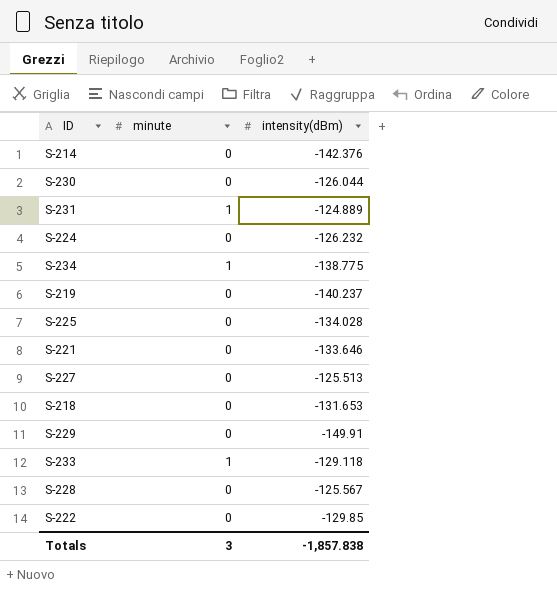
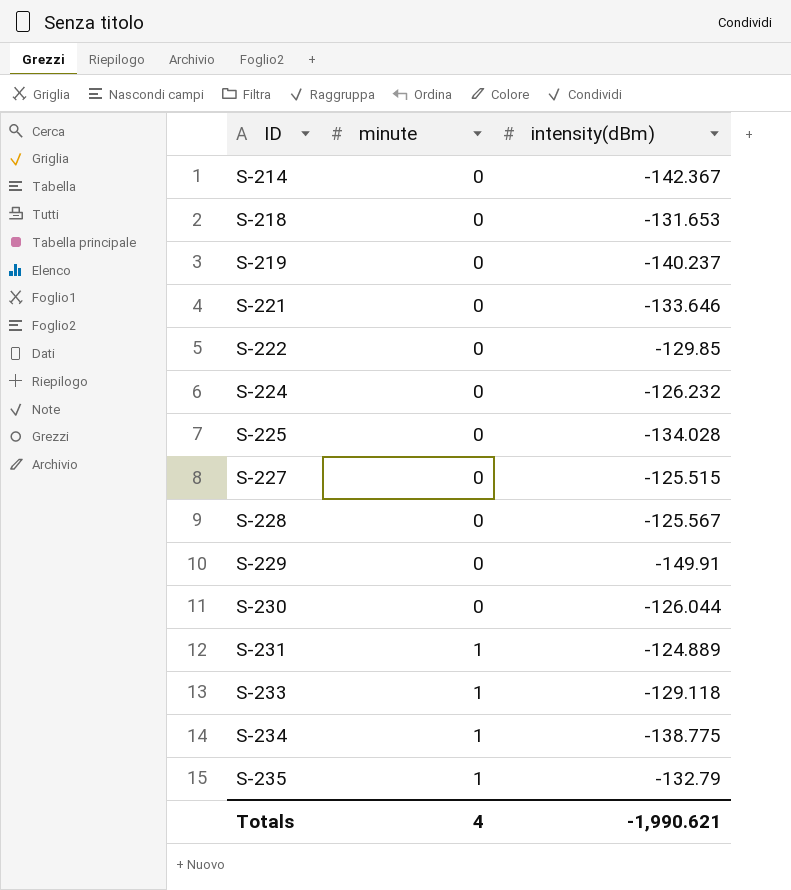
row order: none -> ID ascending
S-214 | intensity(dBm): -142.376 -> -142.367
S-227 | intensity(dBm): -125.513 -> -125.515
row S-235: none -> 1 | -132.79
Totals | minute: 3 -> 4
Totals | intensity(dBm): -1,857.838 -> -1,990.621

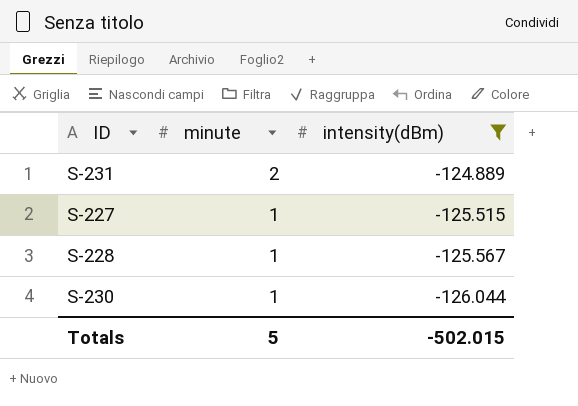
filter: none -> intensity(dBm) >= -126.044
row order: ID ascending -> minute descending
S-231 | minute: 1 -> 2
S-227 | minute: 0 -> 1
S-228 | minute: 0 -> 1
S-230 | minute: 0 -> 1
Totals | minute: 4 -> 5
Totals | intensity(dBm): -1,990.621 -> -502.015

